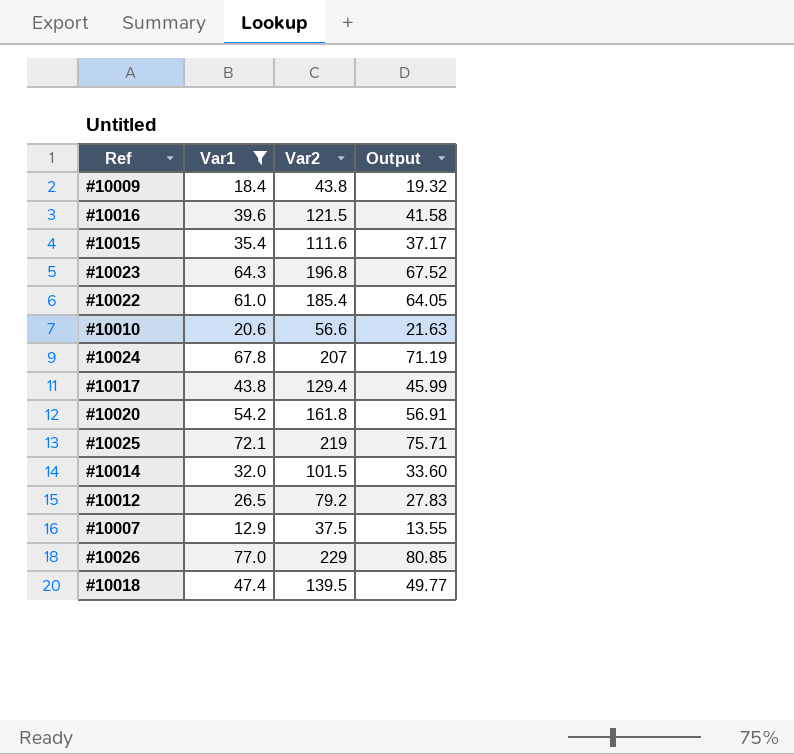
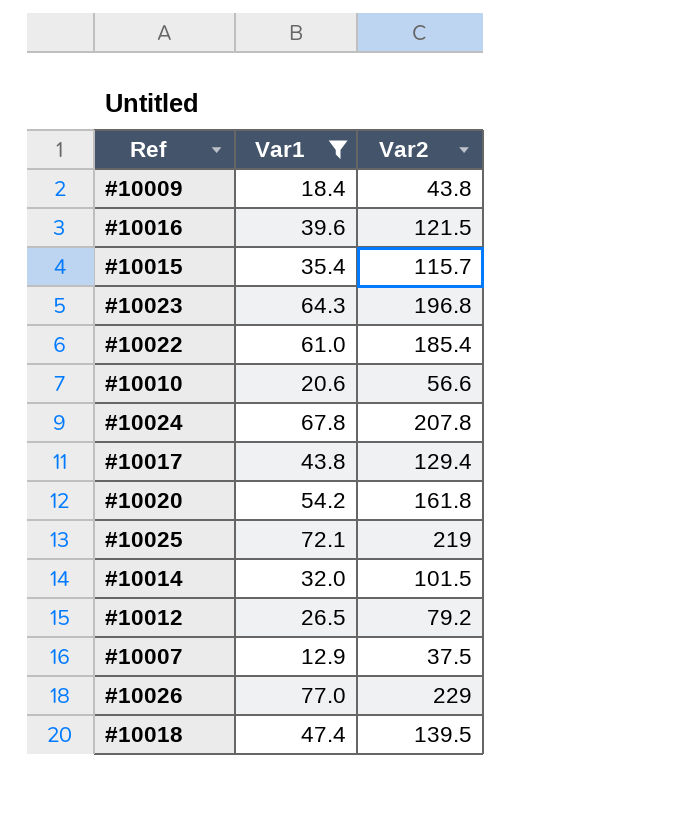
column Output | formula: [Var1] * 1.05 -> none
#10015 | Var2: 111.6 -> 115.7
#10024 | Var2: 207 -> 207.8

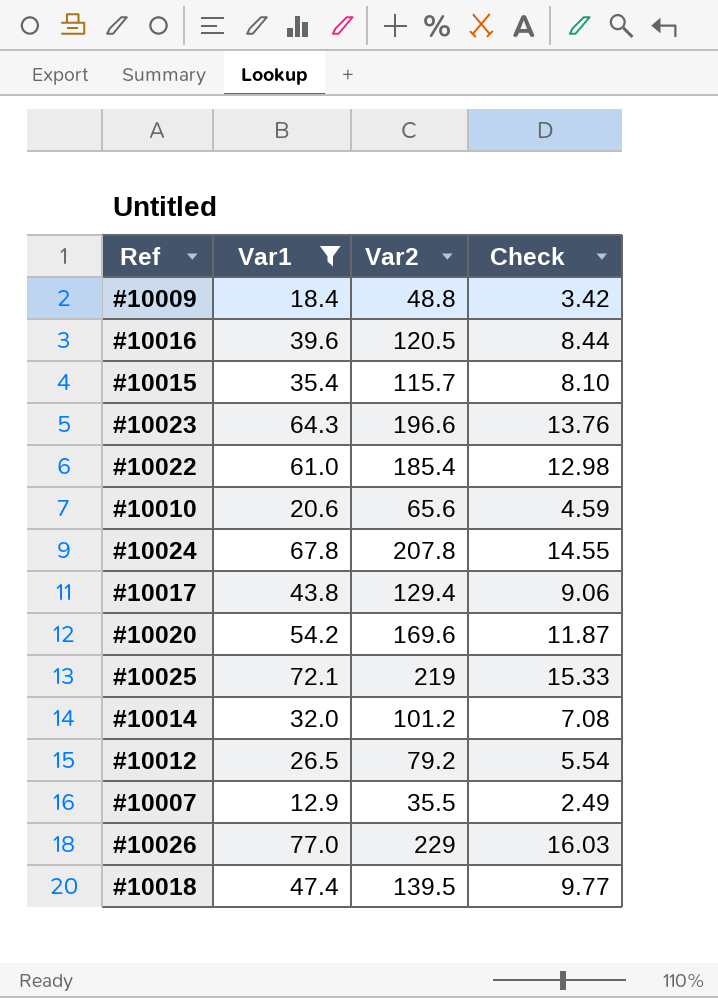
column Check | formula: none -> [Var2] * 0.07
#10009 | Var2: 43.8 -> 48.8
#10016 | Var2: 121.5 -> 120.5
#10023 | Var2: 196.8 -> 196.6
#10010 | Var2: 56.6 -> 65.6
#10020 | Var2: 161.8 -> 169.6
#10014 | Var2: 101.5 -> 101.2
#10007 | Var2: 37.5 -> 35.5

